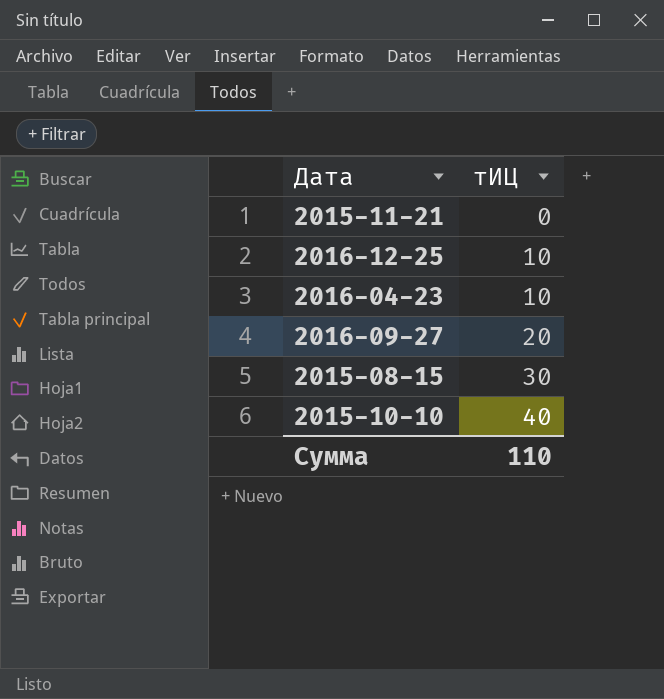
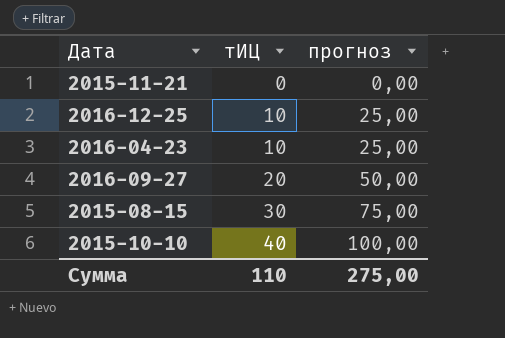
column прогноз | formula: none -> [тИЦ] * 2,5

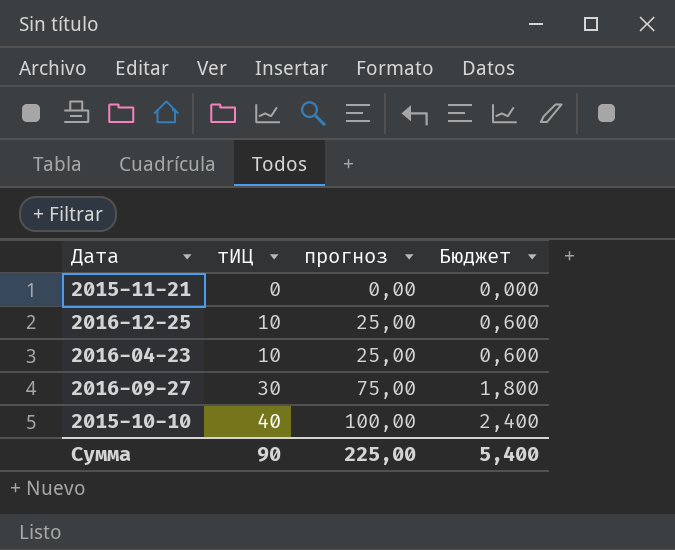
column Бюджет | formula: none -> [тИЦ] * 0,06
row 2015-08-15: 30 | 75,00 -> none
2016-09-27 | тИЦ: 20 -> 30
2016-09-27 | прогноз: 50,00 -> 75,00
Сумма | тИЦ: 110 -> 90
Сумма | прогноз: 275,00 -> 225,00

